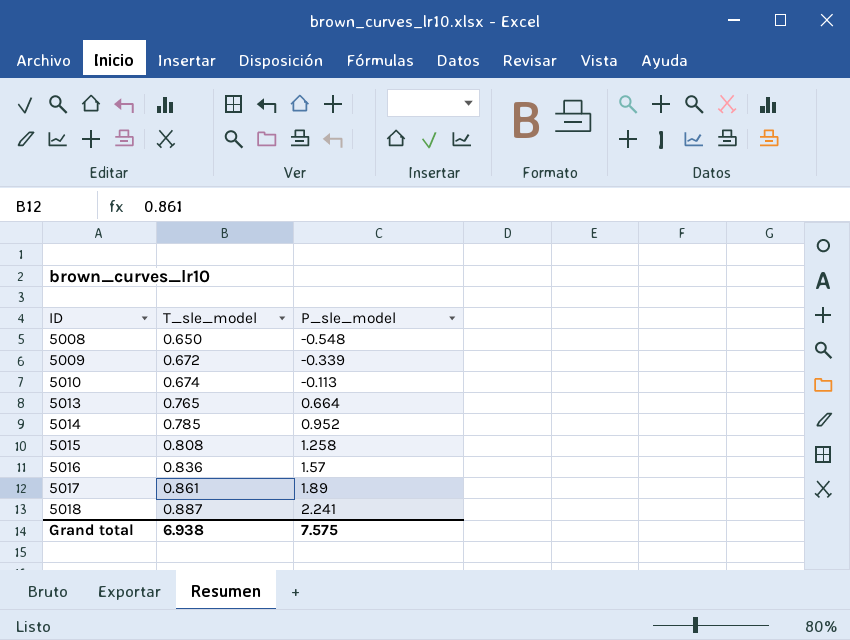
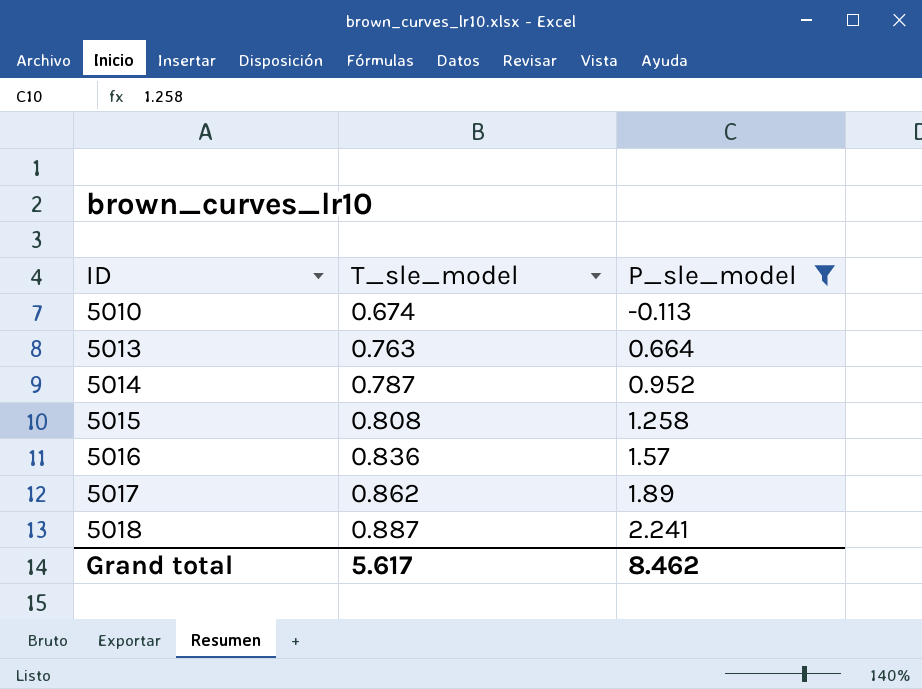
filter: none -> P_sle_model >= -0.113
5013 | T_sle_model: 0.765 -> 0.763
5014 | T_sle_model: 0.785 -> 0.787
5017 | T_sle_model: 0.861 -> 0.862
Grand total | T_sle_model: 6.938 -> 5.617
Grand total | P_sle_model: 7.575 -> 8.462

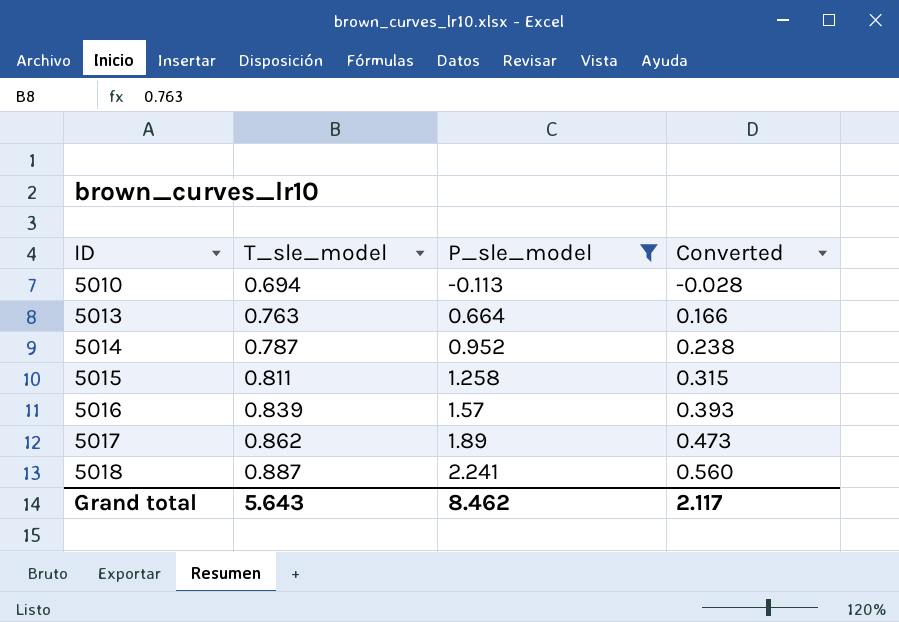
column Converted | formula: none -> [P_sle_model] * 0.25
5010 | T_sle_model: 0.674 -> 0.694
5015 | T_sle_model: 0.808 -> 0.811
5016 | T_sle_model: 0.836 -> 0.839
Grand total | T_sle_model: 5.617 -> 5.643

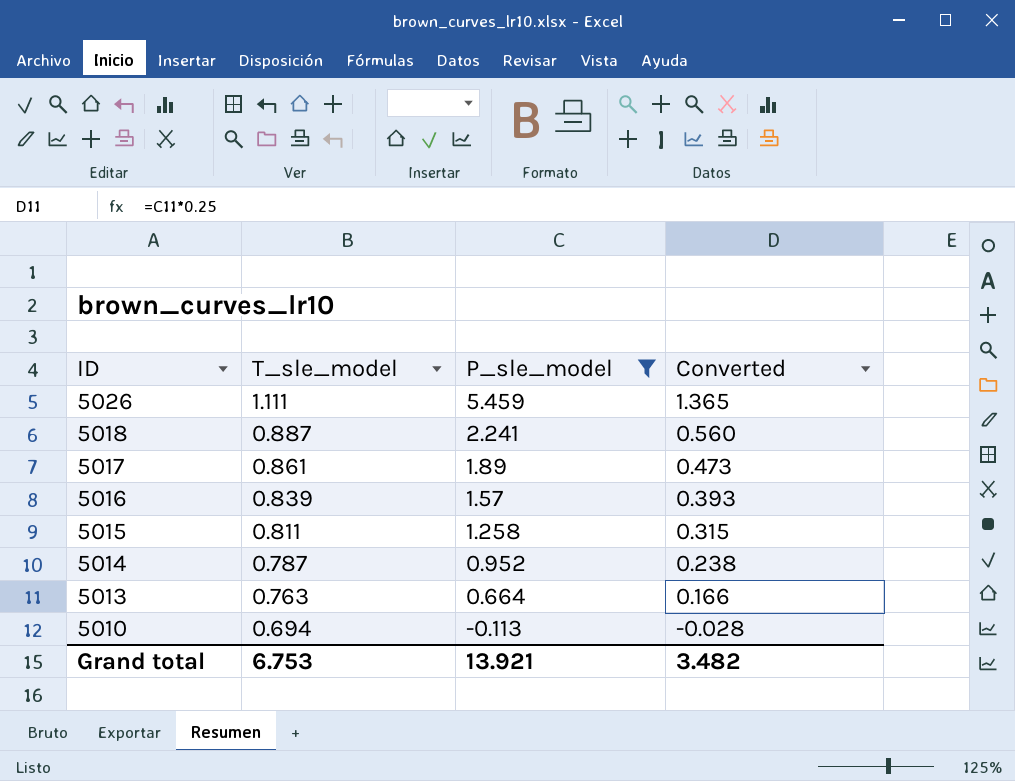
row order: ID ascending -> ID descending
row 5026: none -> 1.111 | 5.459 | 1.365
5017 | T_sle_model: 0.862 -> 0.861
Grand total | T_sle_model: 5.643 -> 6.753
Grand total | P_sle_model: 8.462 -> 13.921
Grand total | Converted: 2.117 -> 3.482

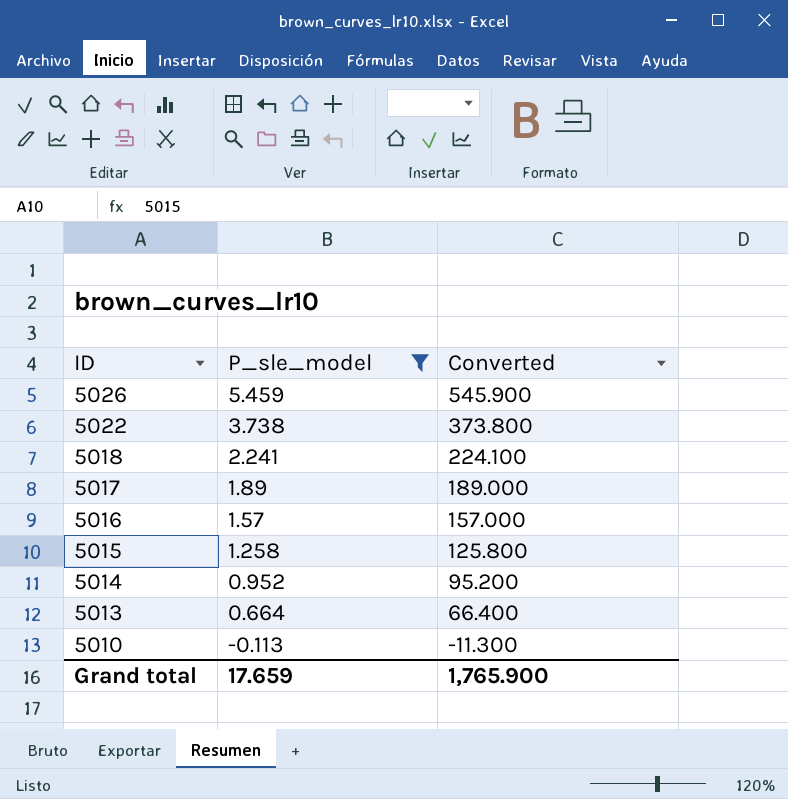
column T_sle_model | position: 2 -> none
column Converted | formula: [P_sle_model] * 0.25 -> [P_sle_model] * 100
row 5022: none -> 3.738 | 373.800
Grand total | P_sle_model: 13.921 -> 17.659
Grand total | Converted: 3.482 -> 1,765.900

